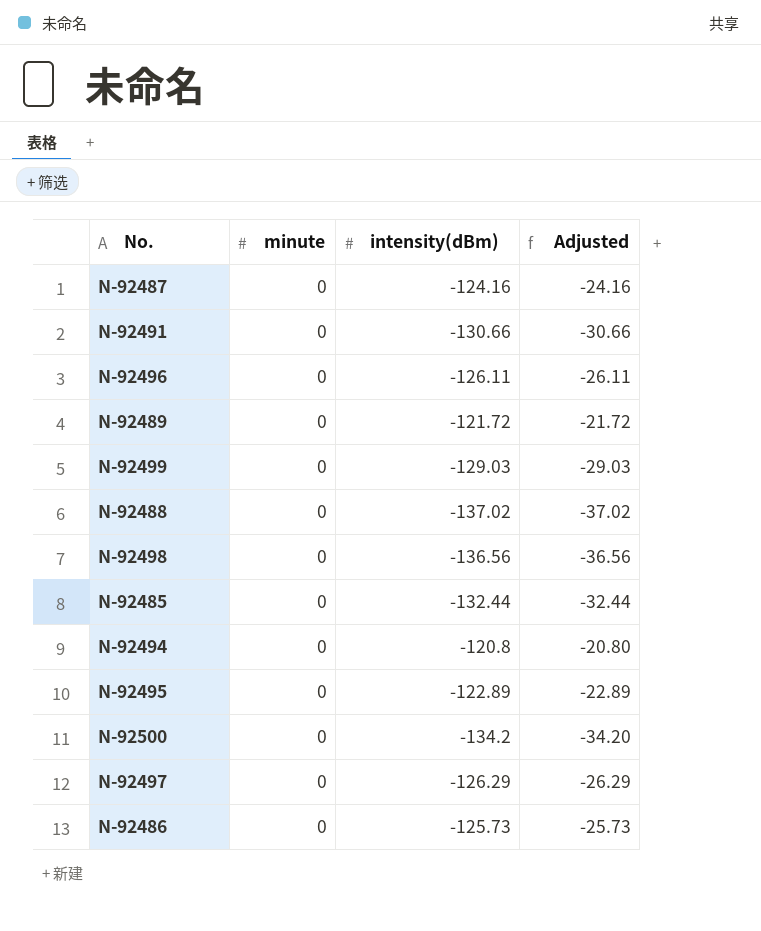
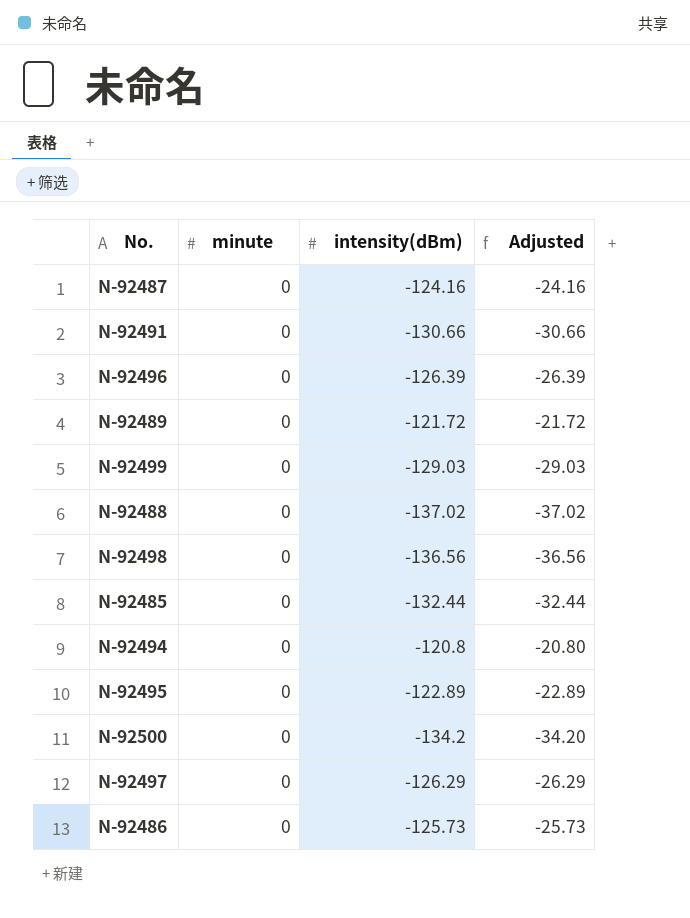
N-92496 | intensity(dBm): -126.11 -> -126.39
N-92496 | Adjusted: -26.11 -> -26.39

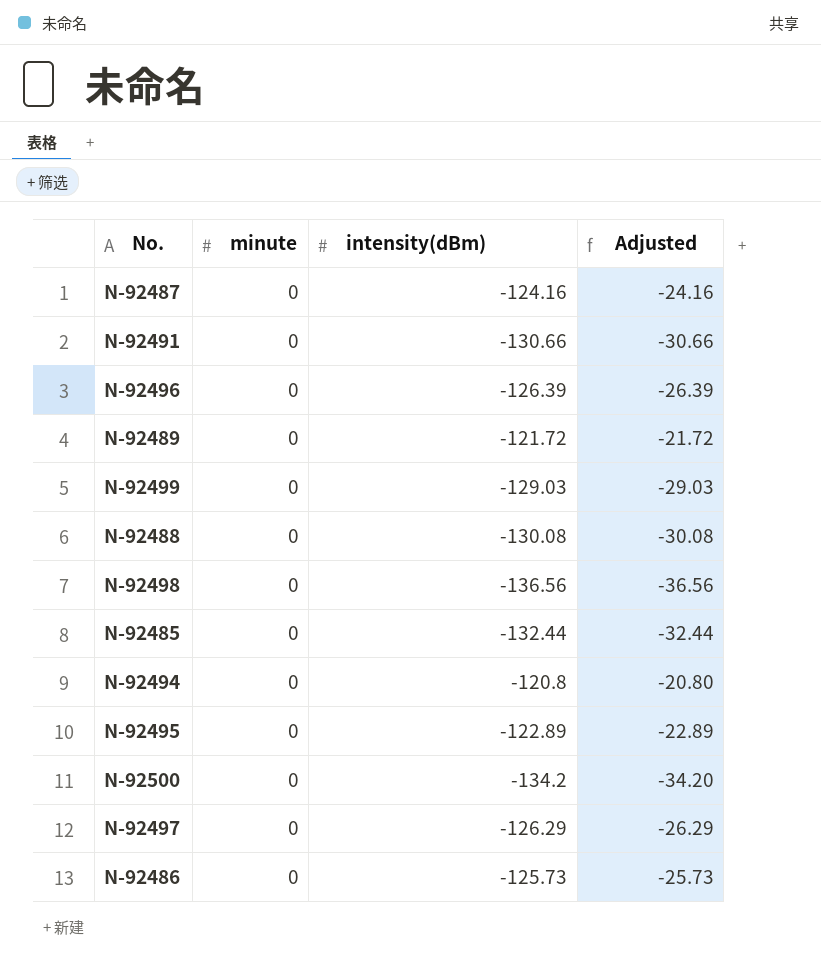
N-92488 | intensity(dBm): -137.02 -> -130.08
N-92488 | Adjusted: -37.02 -> -30.08

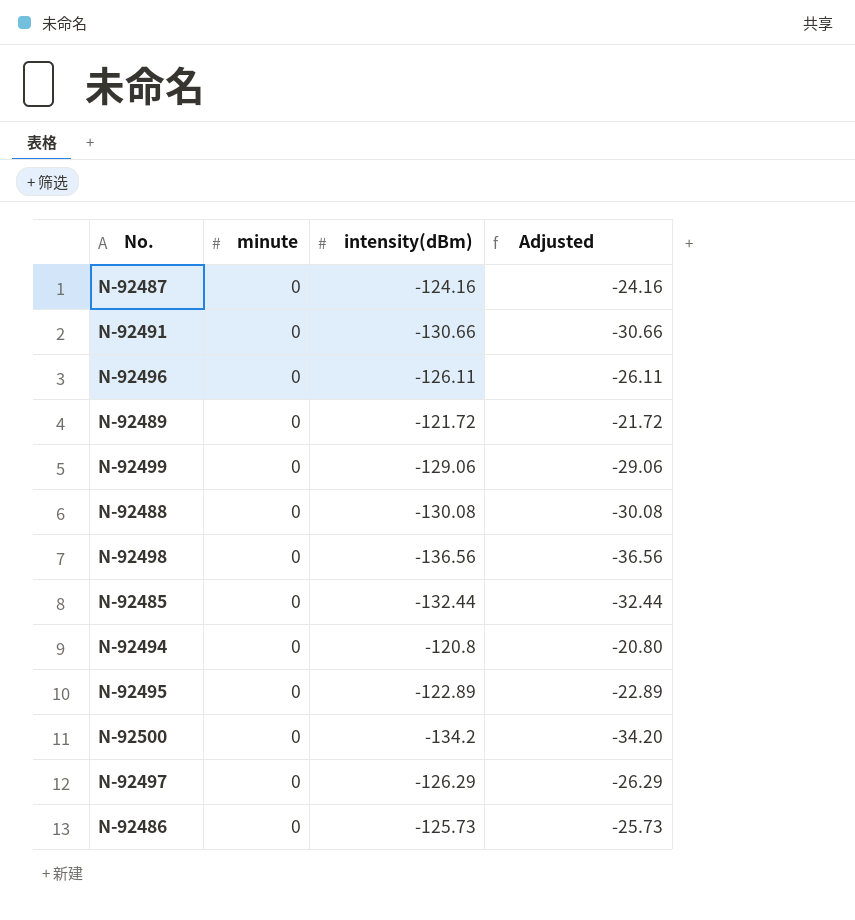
N-92496 | intensity(dBm): -126.39 -> -126.11
N-92496 | Adjusted: -26.39 -> -26.11
N-92499 | intensity(dBm): -129.03 -> -129.06
N-92499 | Adjusted: -29.03 -> -29.06

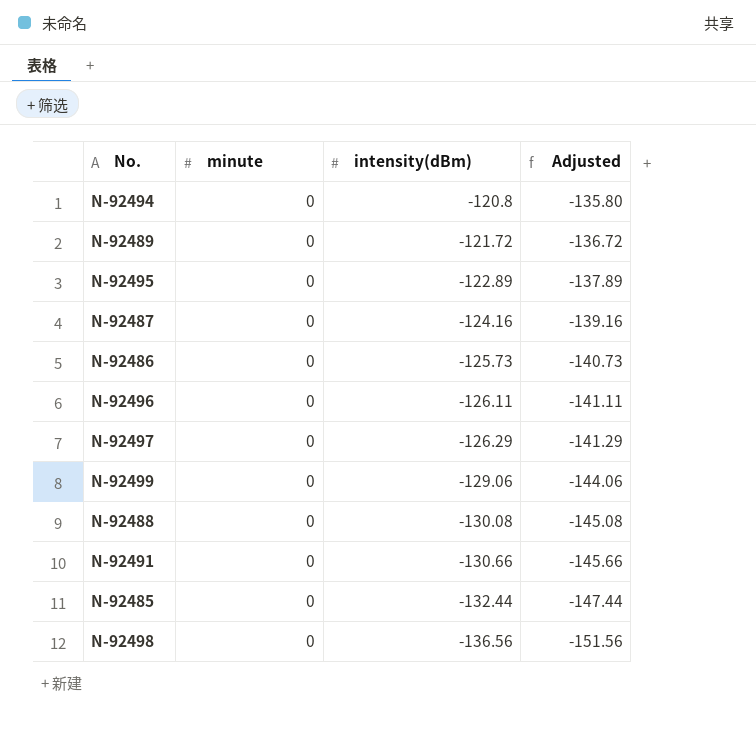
row order: none -> intensity(dBm) descending
column Adjusted | formula: [intensity(dBm)] + 100 -> [intensity(dBm)] - 15
row N-92500: 0 | -134.2 | -34.20 -> none

